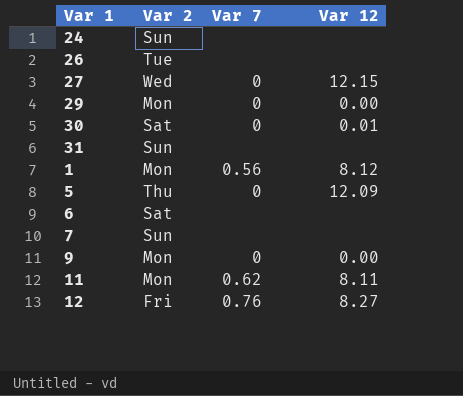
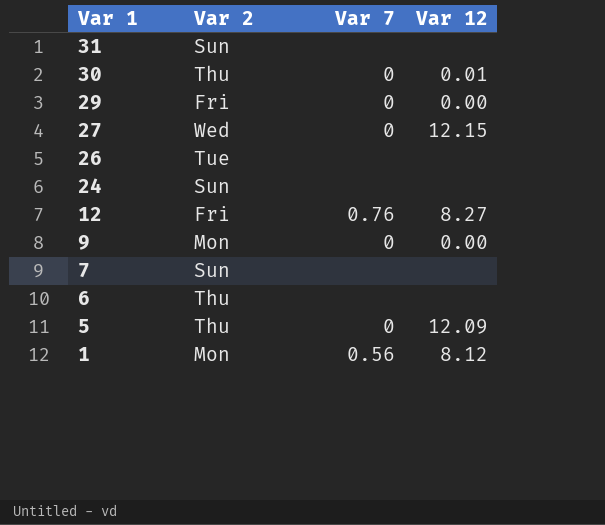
row order: none -> Var 1 descending
row 11: Mon | 0.62 | 8.11 -> none
30 | Var 2: Sat -> Thu
29 | Var 2: Mon -> Fri
6 | Var 2: Sat -> Thu

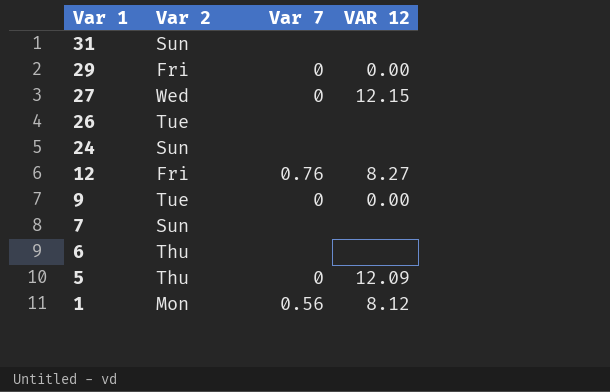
column name: Var 12 -> VAR 12
row 30: Thu | 0 | 0.01 -> none
9 | Var 2: Mon -> Tue

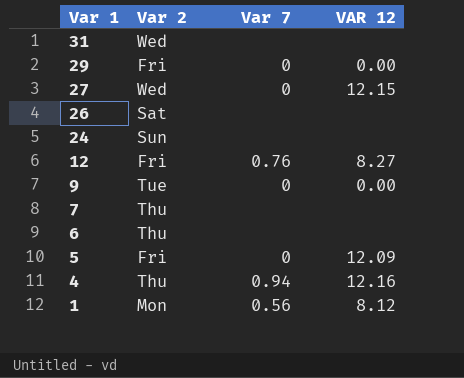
31 | Var 2: Sun -> Wed
26 | Var 2: Tue -> Sat
7 | Var 2: Sun -> Thu
5 | Var 2: Thu -> Fri
row 4: none -> Thu | 0.94 | 12.16

